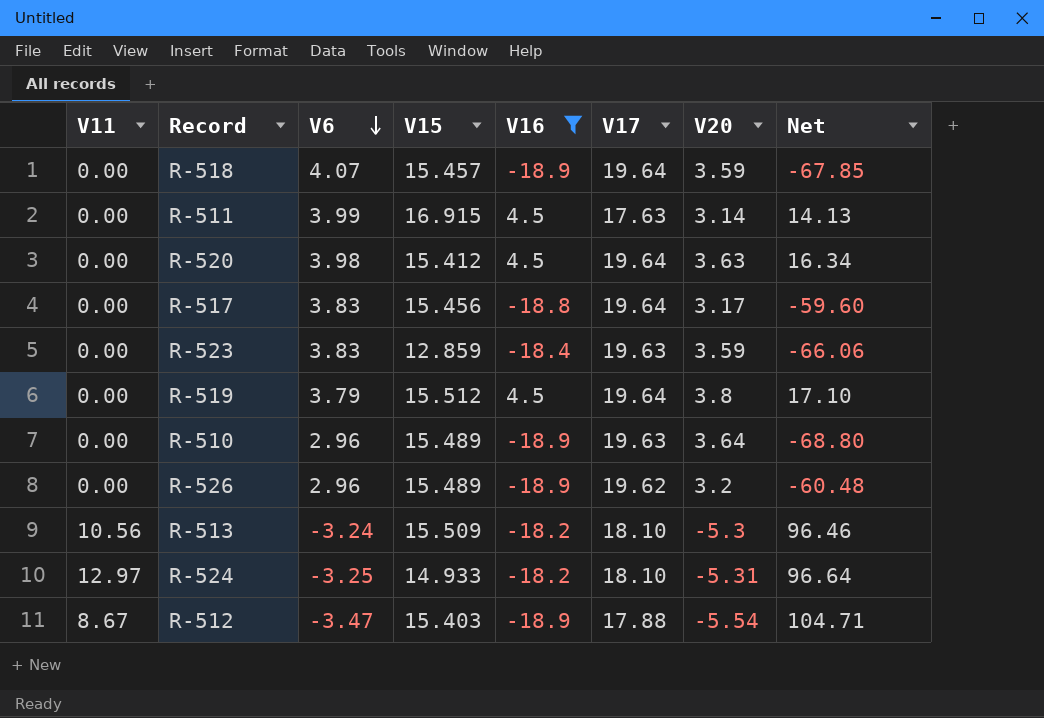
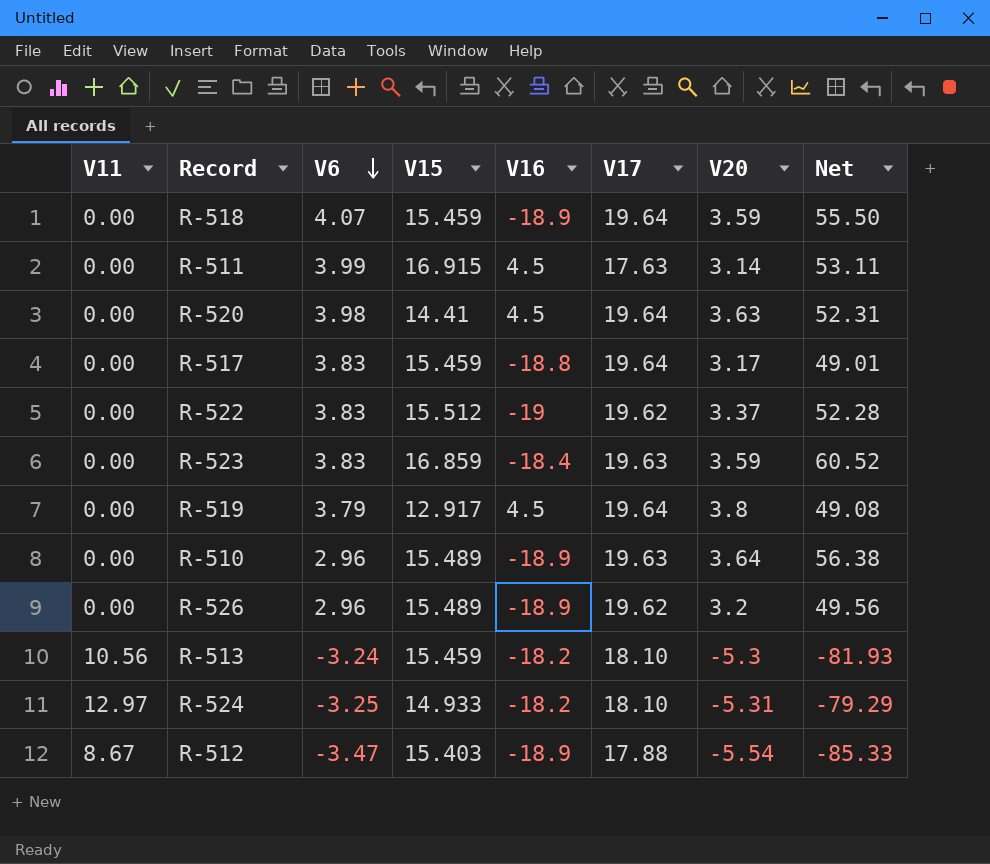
filter: V16 != -19 -> none
column Net | formula: [V16] * [V20] -> [V15] * [V20]
R-518 | V15: 15.457 -> 15.459
R-520 | V15: 15.412 -> 14.41
R-517 | V15: 15.456 -> 15.459
R-523 | V15: 12.859 -> 16.859
R-519 | V15: 15.512 -> 12.917
R-513 | V15: 15.509 -> 15.459

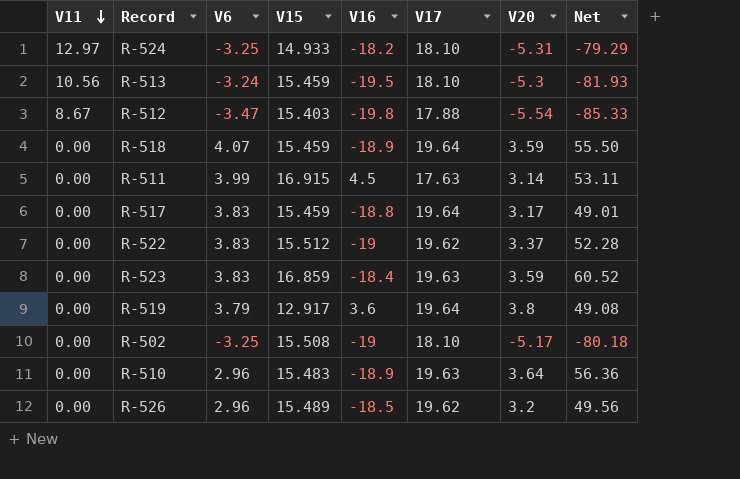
row order: V6 descending -> V11 descending
row R-520: 0.00 | 3.98 | 14.41 | 4.5 | 19.64 | 3.63 | 52.31 -> none
R-513 | V16: -18.2 -> -19.5
R-512 | V16: -18.9 -> -19.8
R-519 | V16: 4.5 -> 3.6
row R-502: none -> 0.00 | -3.25 | 15.508 | -19 | 18.10 | -5.17 | -80.18
R-510 | V15: 15.489 -> 15.483
R-510 | Net: 56.38 -> 56.36
R-526 | V16: -18.9 -> -18.5

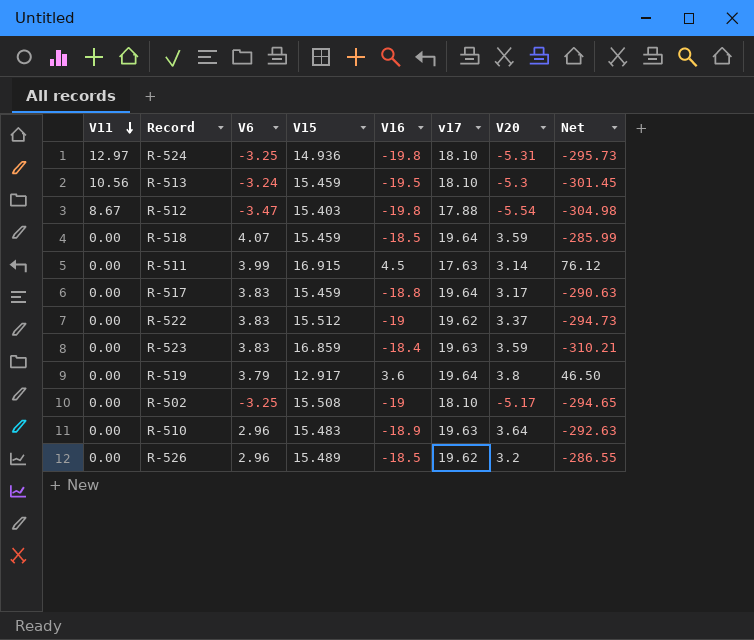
column name: V17 -> v17
column Net | formula: [V15] * [V20] -> [V15] * [V16]
R-524 | V15: 14.933 -> 14.936
R-524 | V16: -18.2 -> -19.8
R-518 | V16: -18.9 -> -18.5

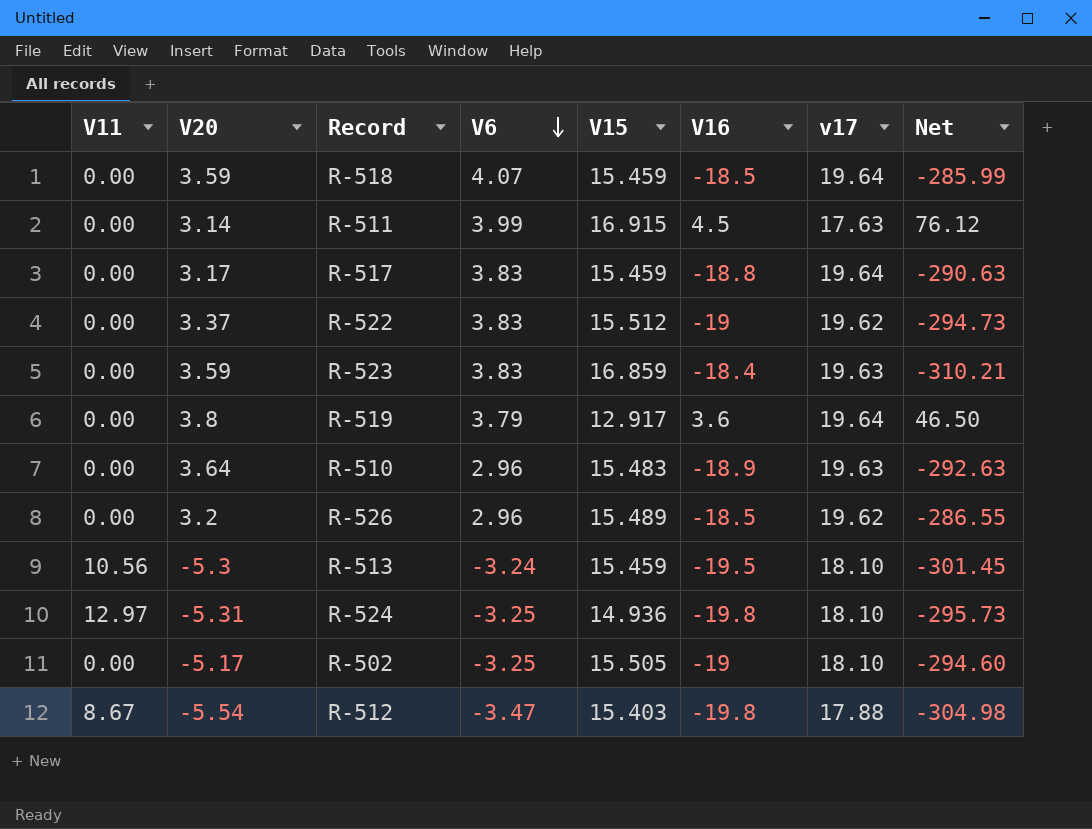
row order: V11 descending -> V6 descending
column V20 | position: 7 -> 2
R-502 | V15: 15.508 -> 15.505
R-502 | Net: -294.65 -> -294.60

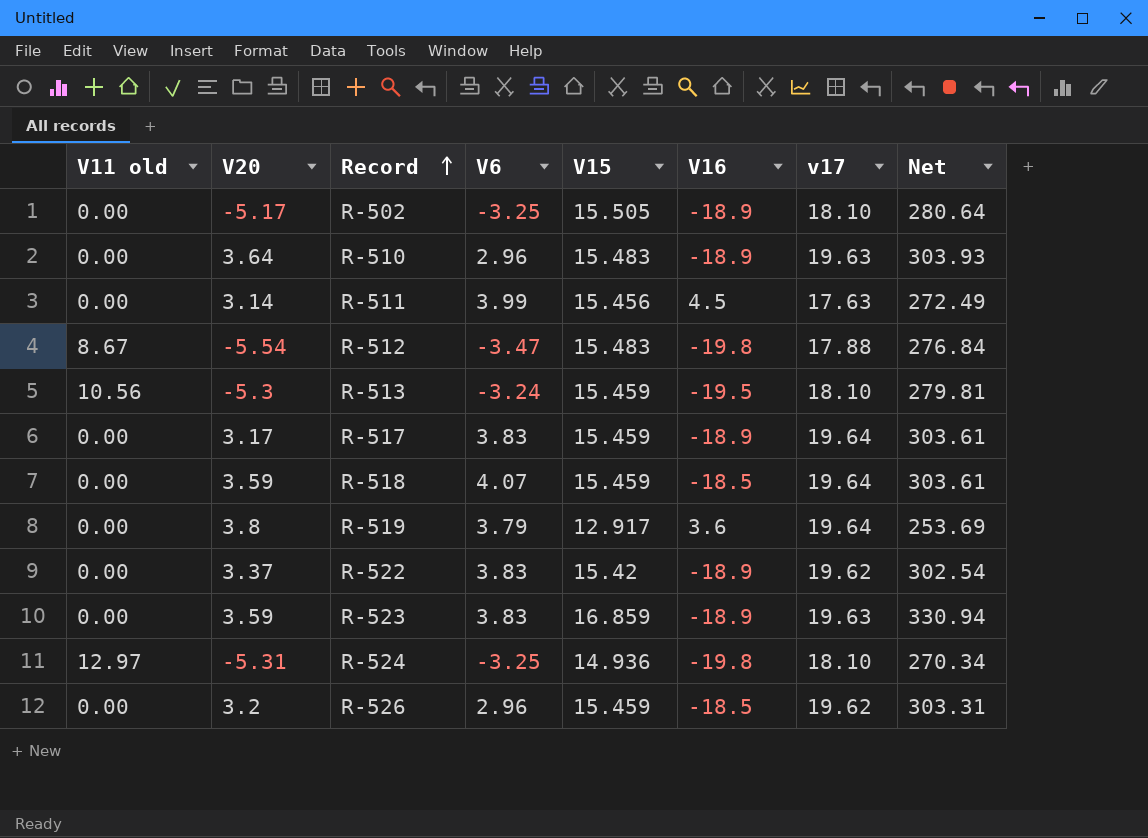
row order: V6 descending -> Record ascending
column name: V11 -> V11 old
column Net | formula: [V15] * [V16] -> [V15] * [v17]
R-502 | V16: -19 -> -18.9
R-511 | V15: 16.915 -> 15.456
R-512 | V15: 15.403 -> 15.483
R-517 | V16: -18.8 -> -18.9
R-522 | V15: 15.512 -> 15.42
R-522 | V16: -19 -> -18.9
R-523 | V16: -18.4 -> -18.9
R-526 | V15: 15.489 -> 15.459

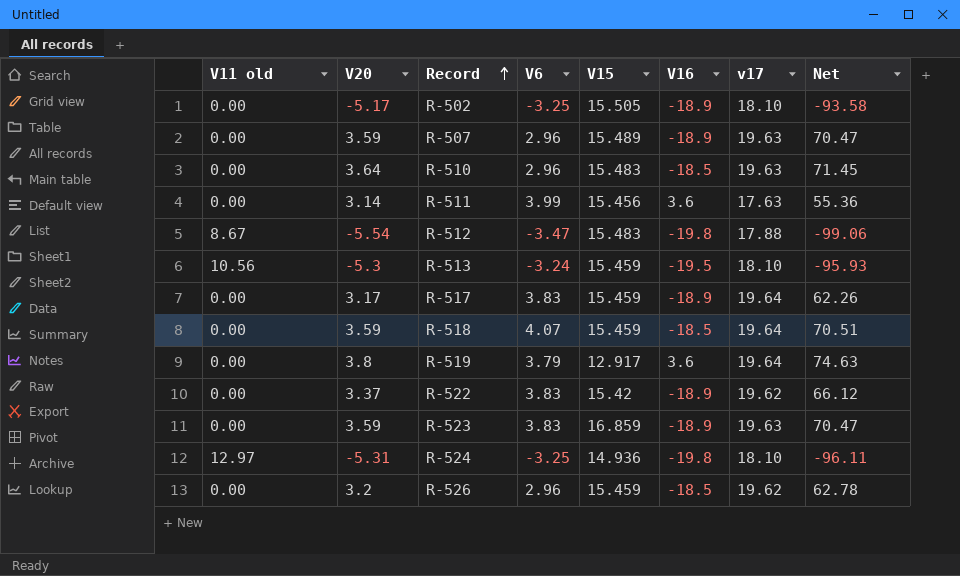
column Net | formula: [V15] * [v17] -> [V20] * [v17]
row R-507: none -> 0.00 | 3.59 | 2.96 | 15.489 | -18.9 | 19.63 | 70.47
R-510 | V16: -18.9 -> -18.5
R-511 | V16: 4.5 -> 3.6

